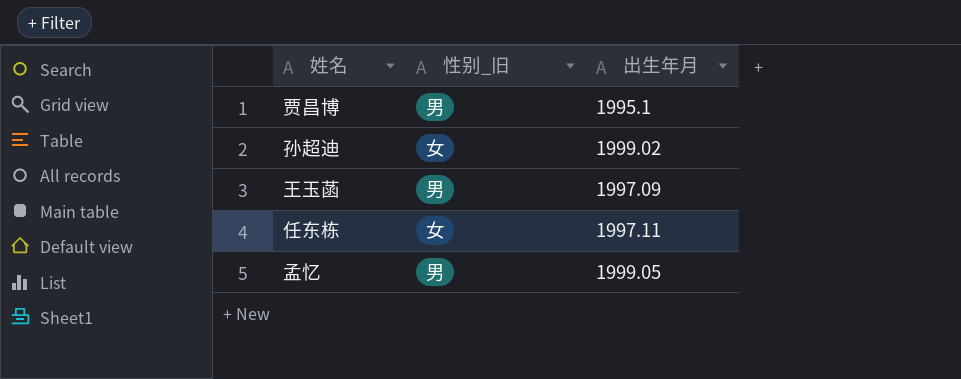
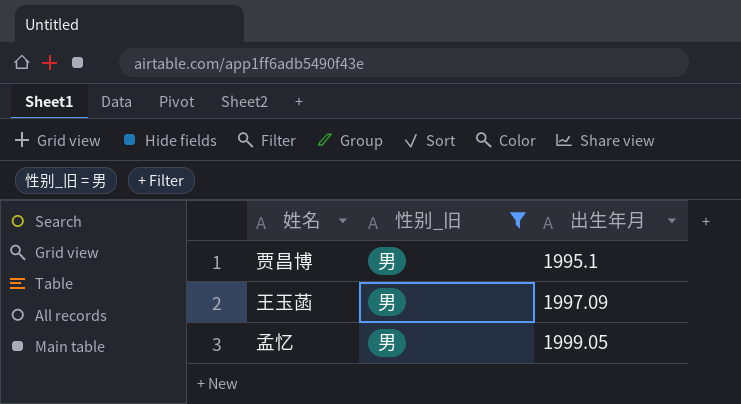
filter: none -> 性别_旧 = 男

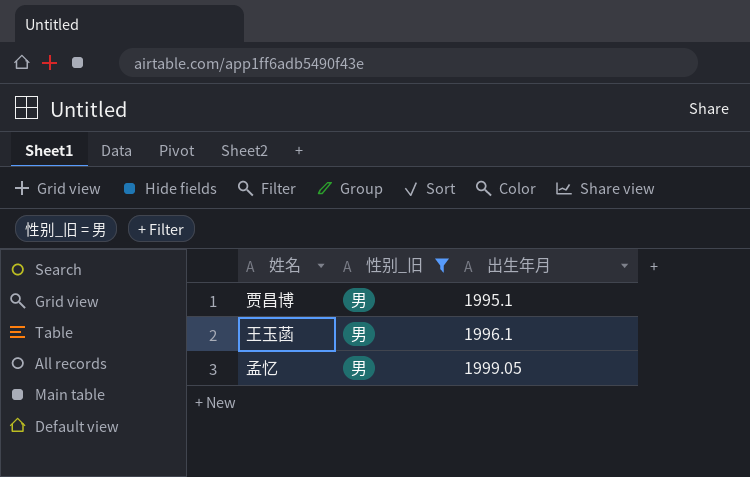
王玉菡 | 出生年月: 1997.09 -> 1996.1

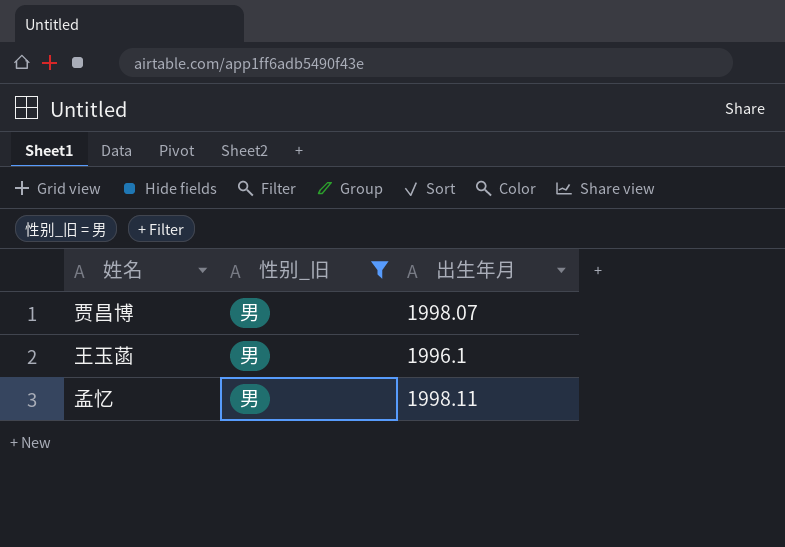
贾昌博 | 出生年月: 1995.1 -> 1998.07
孟忆 | 出生年月: 1999.05 -> 1998.11

